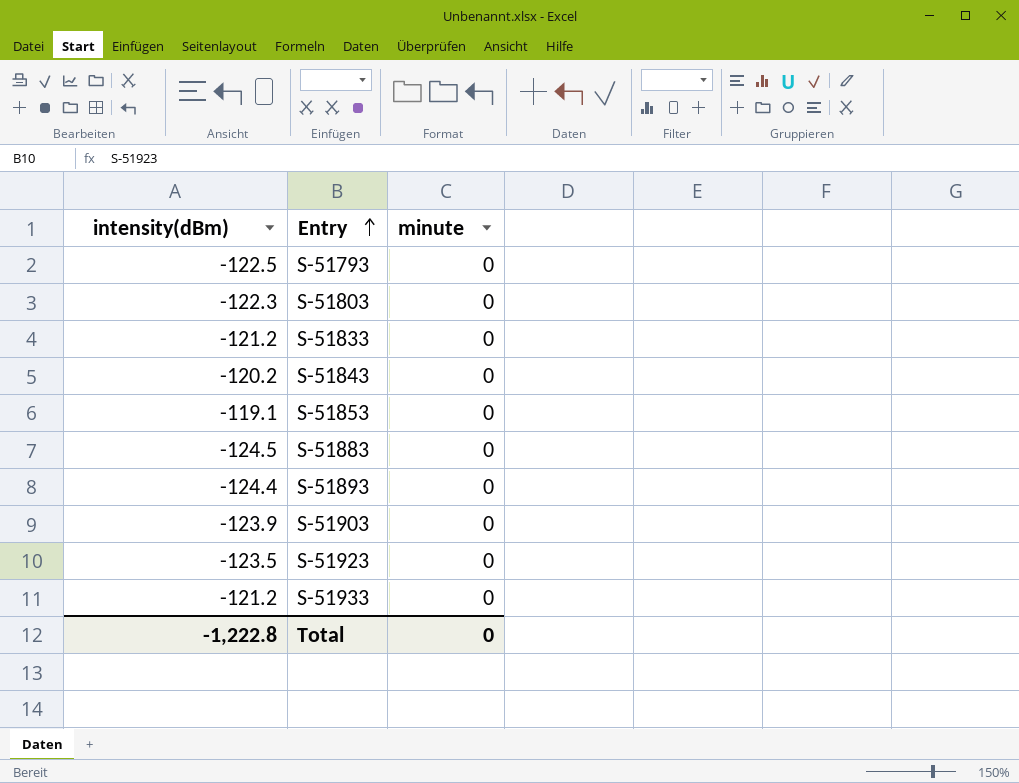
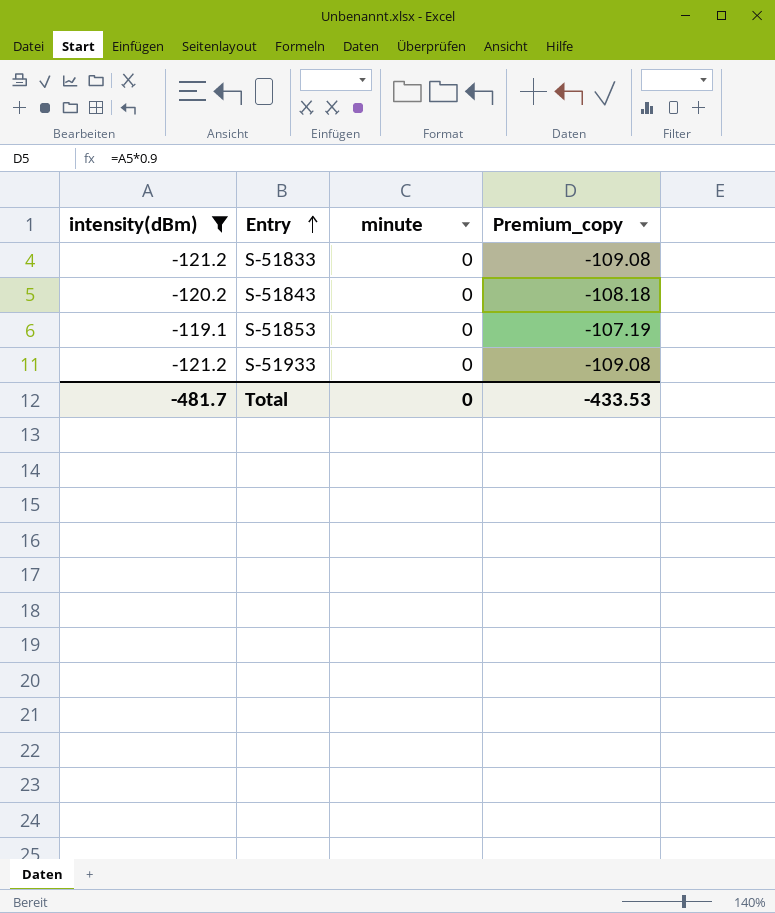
filter: none -> intensity(dBm) >= -121.2
column Premium_copy | formula: none -> [intensity(dBm)] * 0.9
Total | intensity(dBm): -1,222.8 -> -481.7

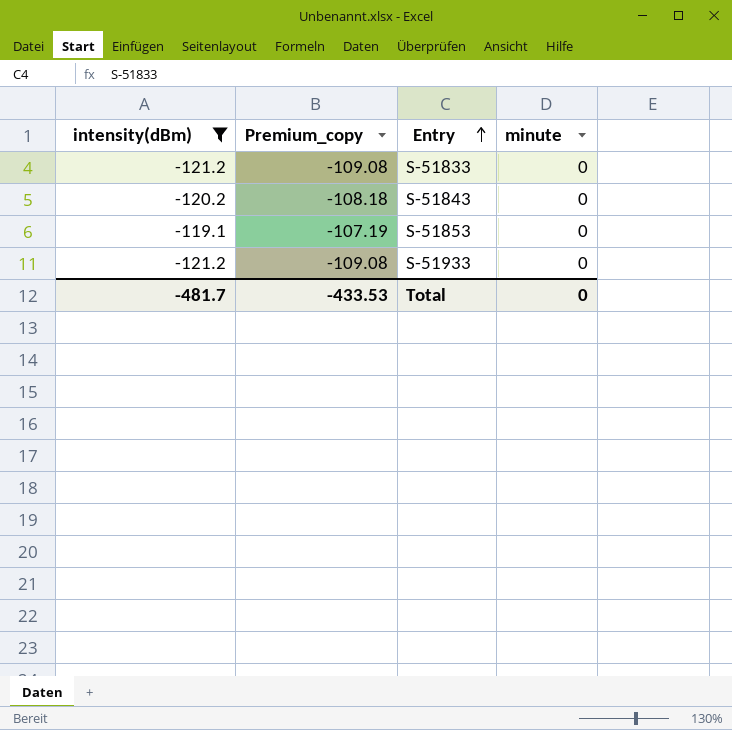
column Premium_copy | position: 4 -> 2

